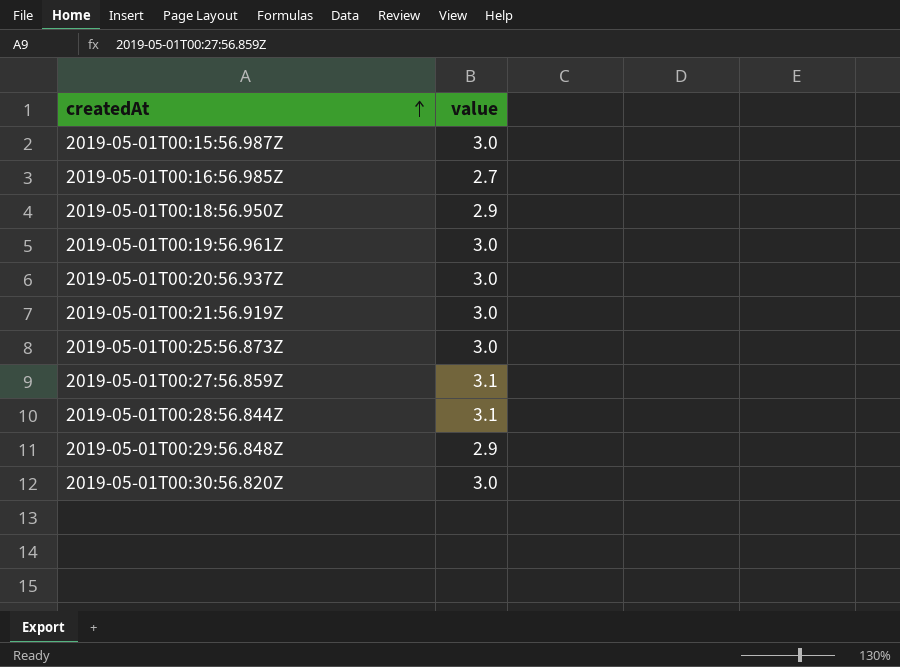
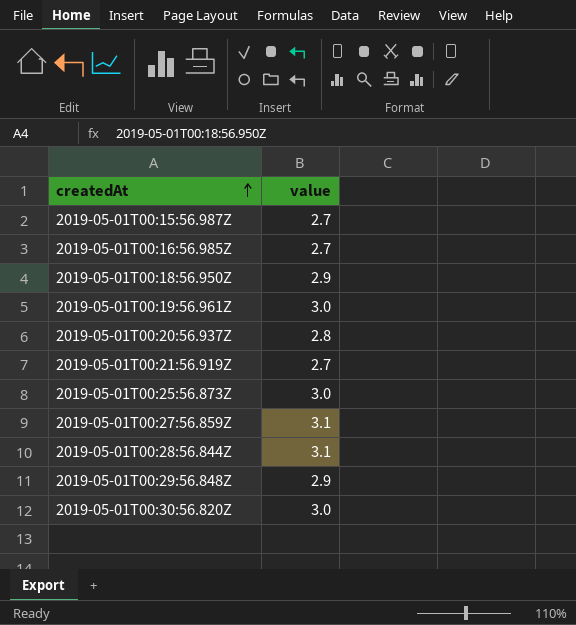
2019-05-01T00:15:56.987Z | value: 3.0 -> 2.7
2019-05-01T00:20:56.937Z | value: 3.0 -> 2.8
2019-05-01T00:21:56.919Z | value: 3.0 -> 2.7

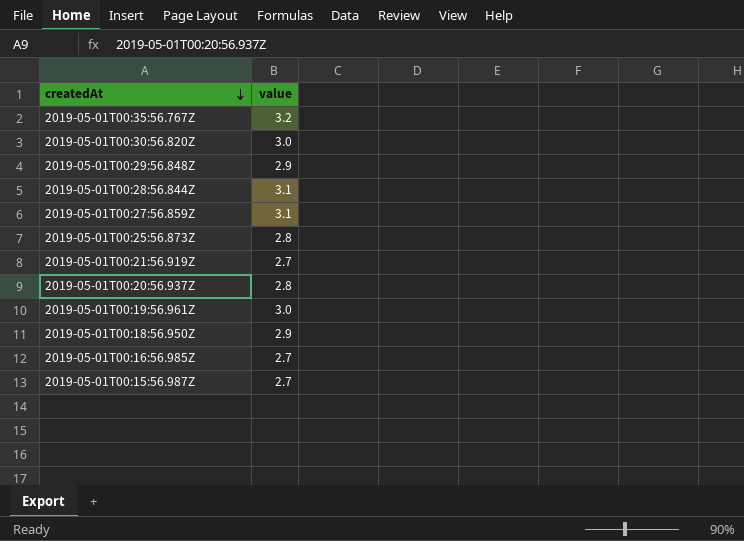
row order: createdAt ascending -> createdAt descending
row 2019-05-01T00:35:56.767Z: none -> 3.2
2019-05-01T00:25:56.873Z | value: 3.0 -> 2.8

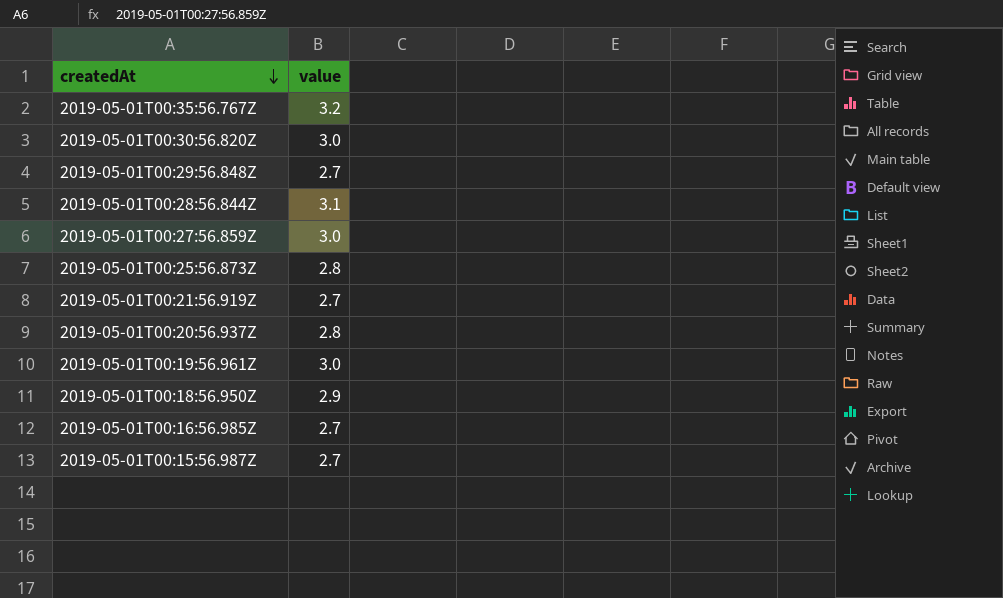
2019-05-01T00:29:56.848Z | value: 2.9 -> 2.7
2019-05-01T00:27:56.859Z | value: 3.1 -> 3.0

